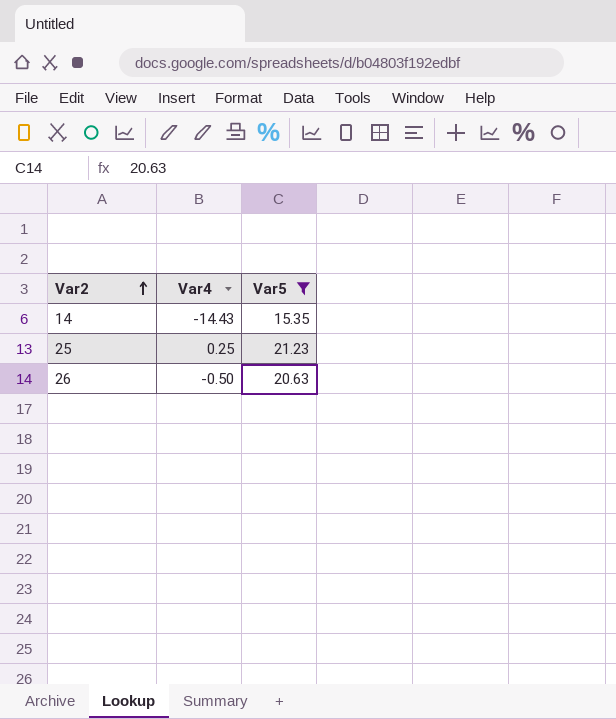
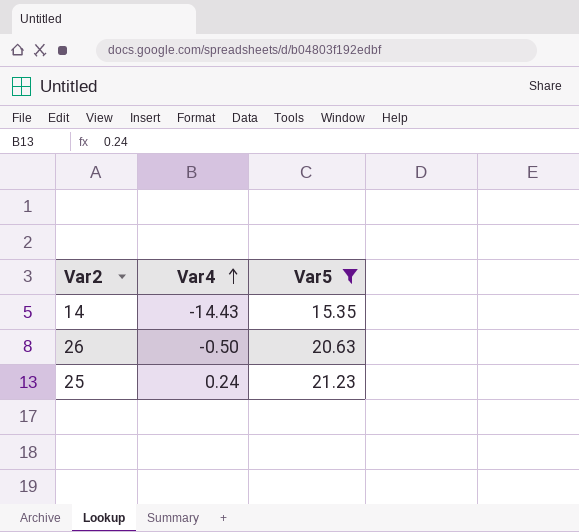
row order: Var2 ascending -> Var4 ascending
25 | Var4: 0.25 -> 0.24

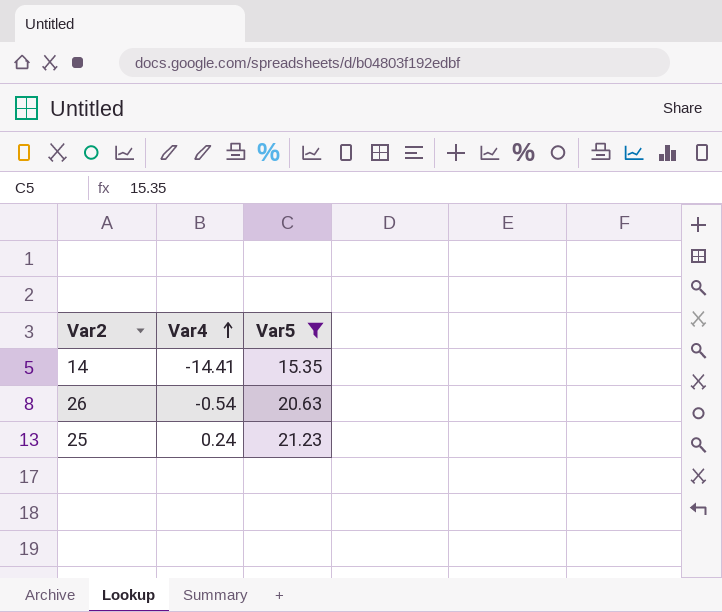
14 | Var4: -14.43 -> -14.41
26 | Var4: -0.50 -> -0.54

